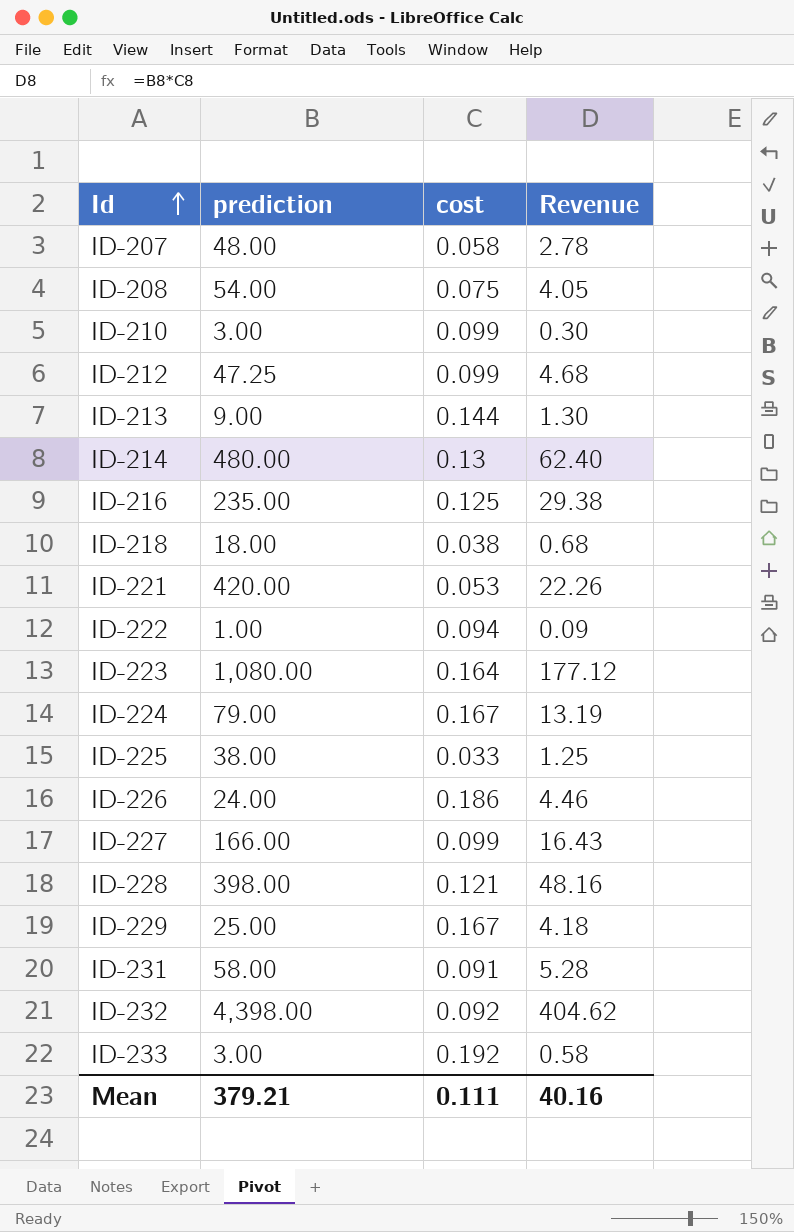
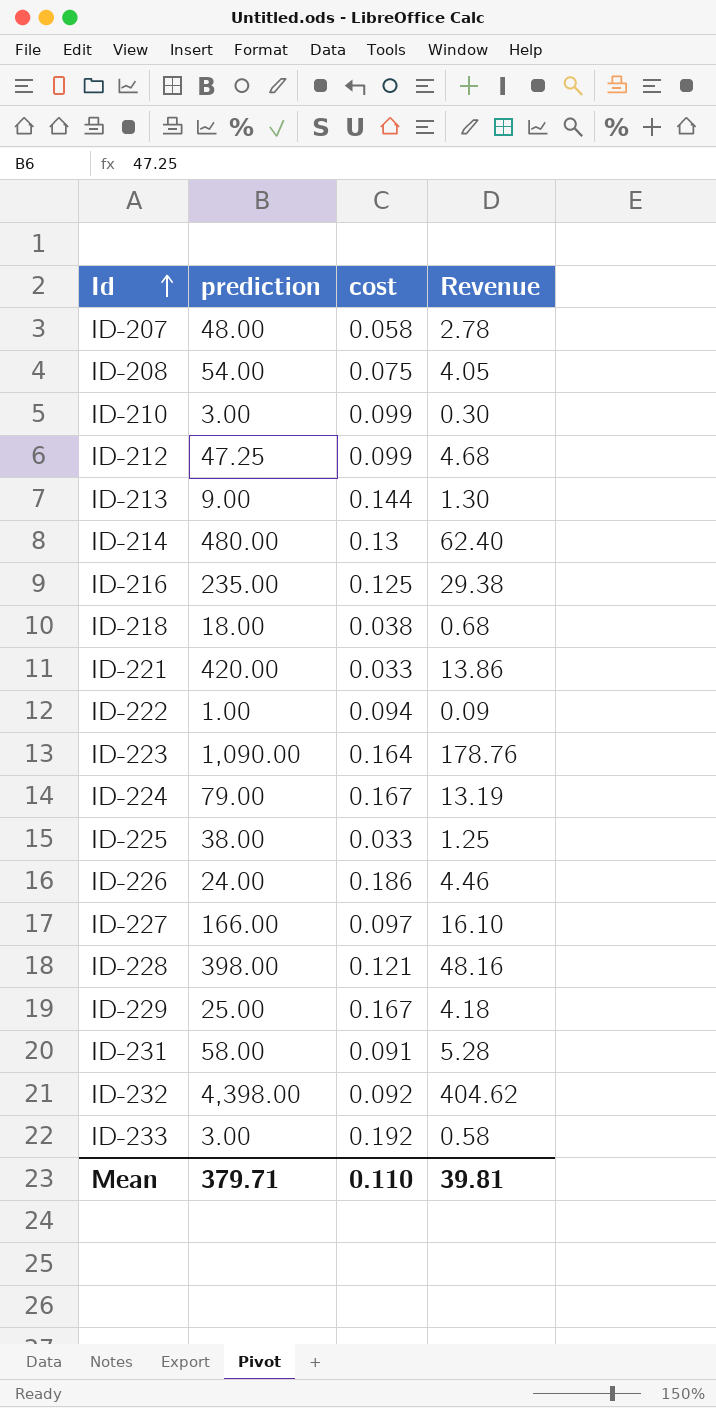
ID-221 | cost: 0.053 -> 0.033
ID-221 | Revenue: 22.26 -> 13.86
ID-223 | prediction: 1,080.00 -> 1,090.00
ID-223 | Revenue: 177.12 -> 178.76
ID-227 | cost: 0.099 -> 0.097
ID-227 | Revenue: 16.43 -> 16.10
Mean | prediction: 379.21 -> 379.71
Mean | cost: 0.111 -> 0.110
Mean | Revenue: 40.16 -> 39.81

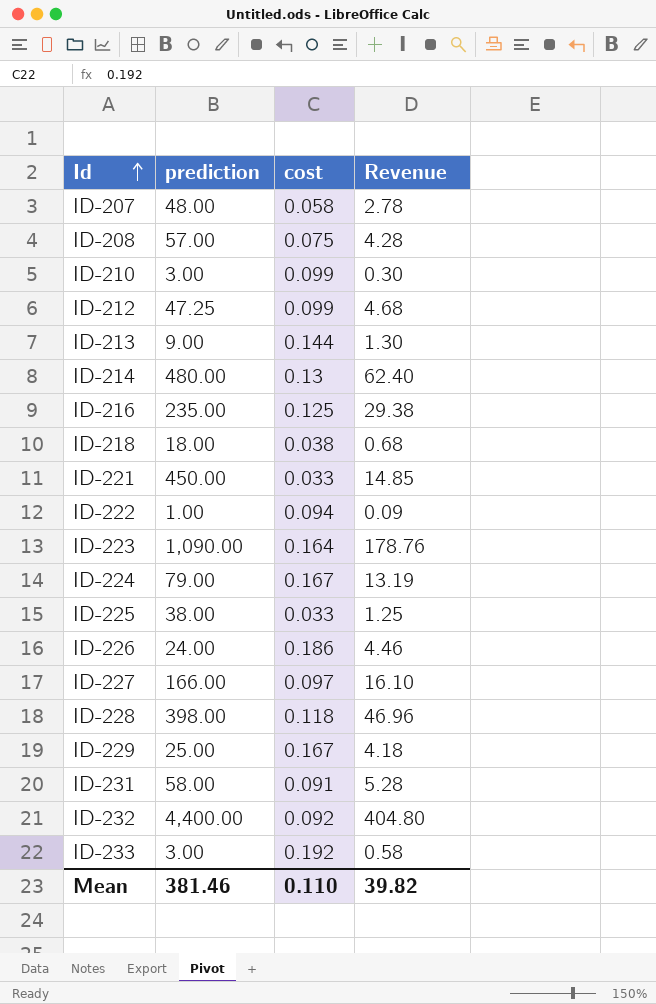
ID-208 | prediction: 54.00 -> 57.00
ID-208 | Revenue: 4.05 -> 4.28
ID-221 | prediction: 420.00 -> 450.00
ID-221 | Revenue: 13.86 -> 14.85
ID-228 | cost: 0.121 -> 0.118
ID-228 | Revenue: 48.16 -> 46.96
ID-232 | prediction: 4,398.00 -> 4,400.00
ID-232 | Revenue: 404.62 -> 404.80
Mean | prediction: 379.71 -> 381.46
Mean | Revenue: 39.81 -> 39.82

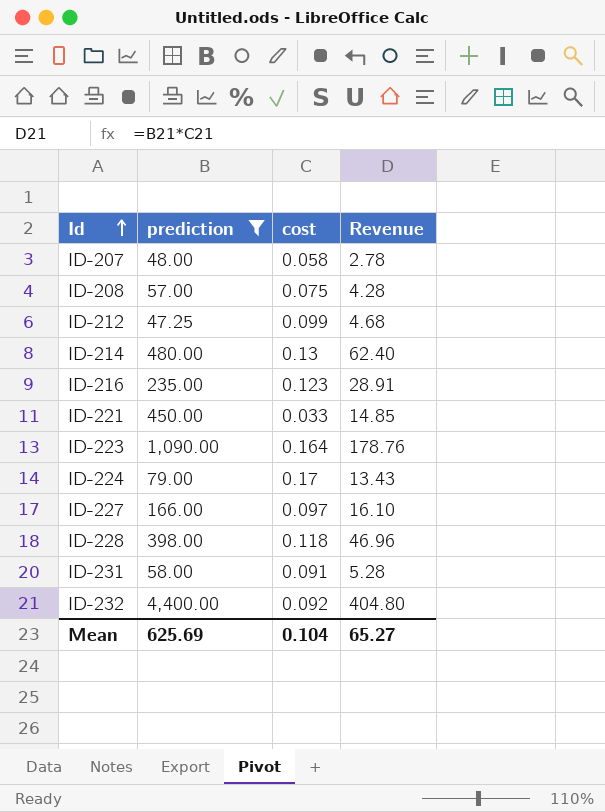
filter: none -> prediction >= 47.25
ID-216 | cost: 0.125 -> 0.123
ID-216 | Revenue: 29.38 -> 28.91
ID-224 | cost: 0.167 -> 0.17
ID-224 | Revenue: 13.19 -> 13.43
Mean | prediction: 381.46 -> 625.69
Mean | cost: 0.110 -> 0.104
Mean | Revenue: 39.82 -> 65.27

